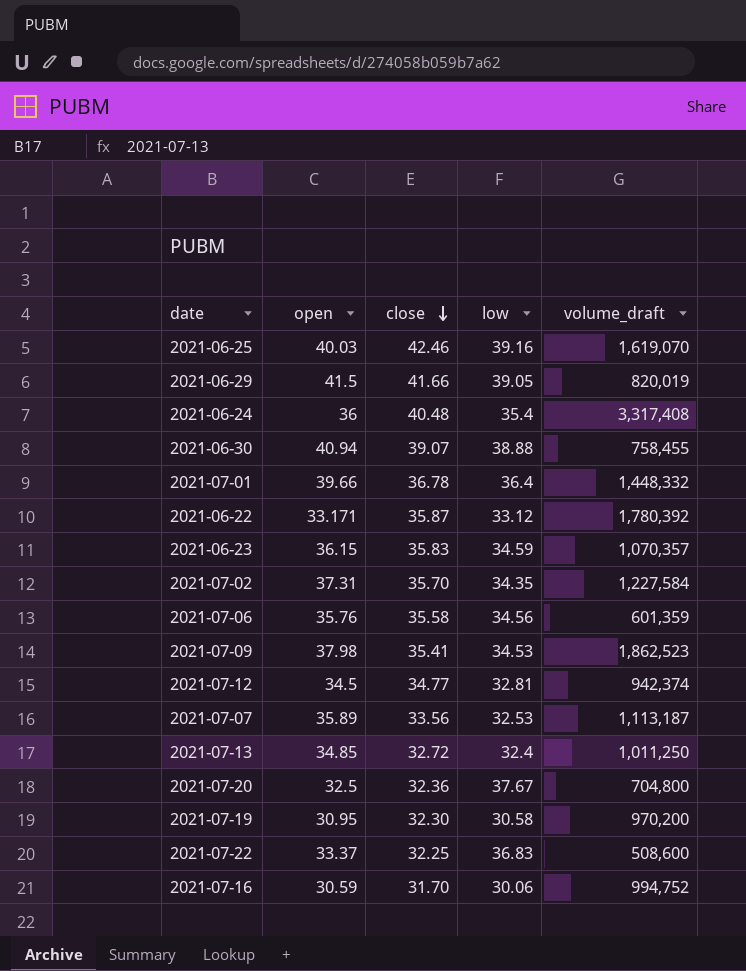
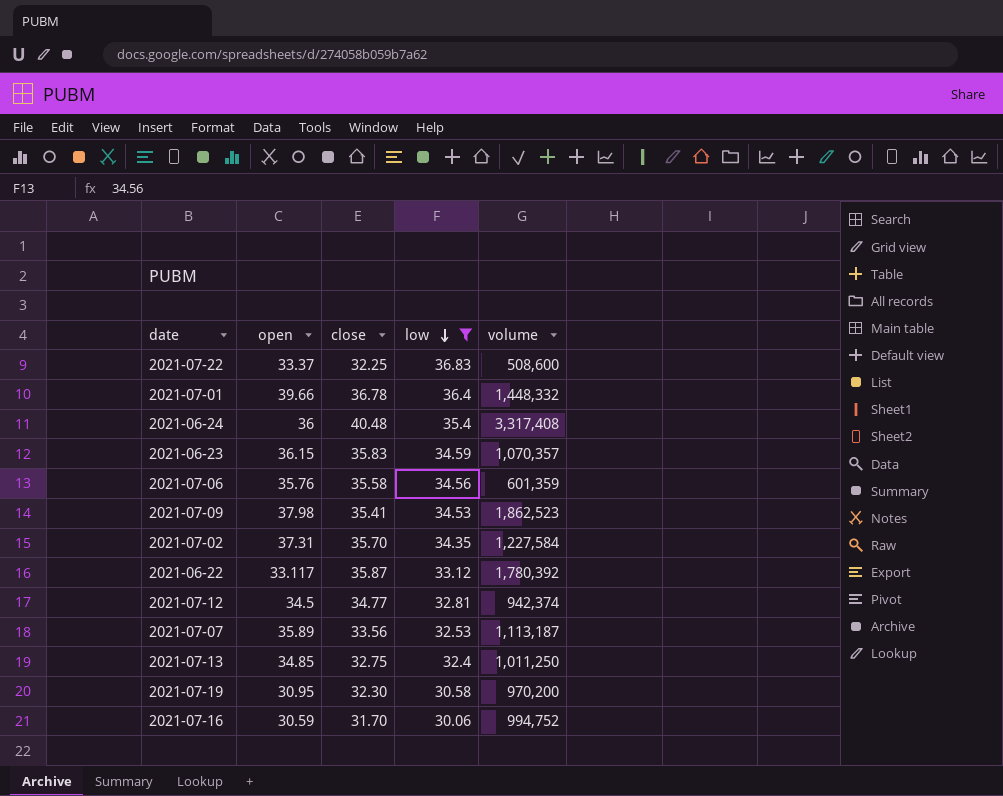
filter: none -> low <= 36.83
row order: close descending -> low descending
column name: volume_draft -> volume
2021-06-22 | open: 33.171 -> 33.117
2021-07-13 | close: 32.72 -> 32.75

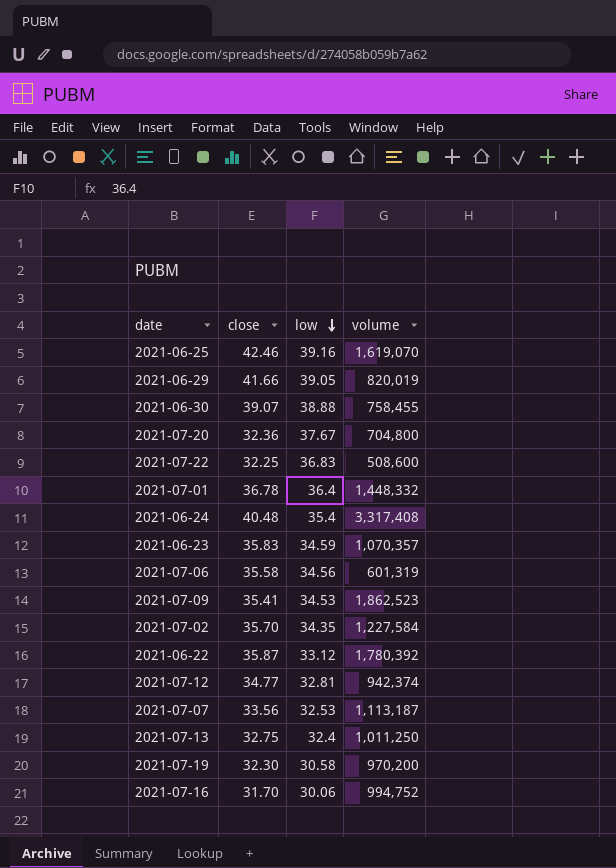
filter: low <= 36.83 -> none
column open | position: 2 -> none
2021-07-06 | volume: 601,359 -> 601,319

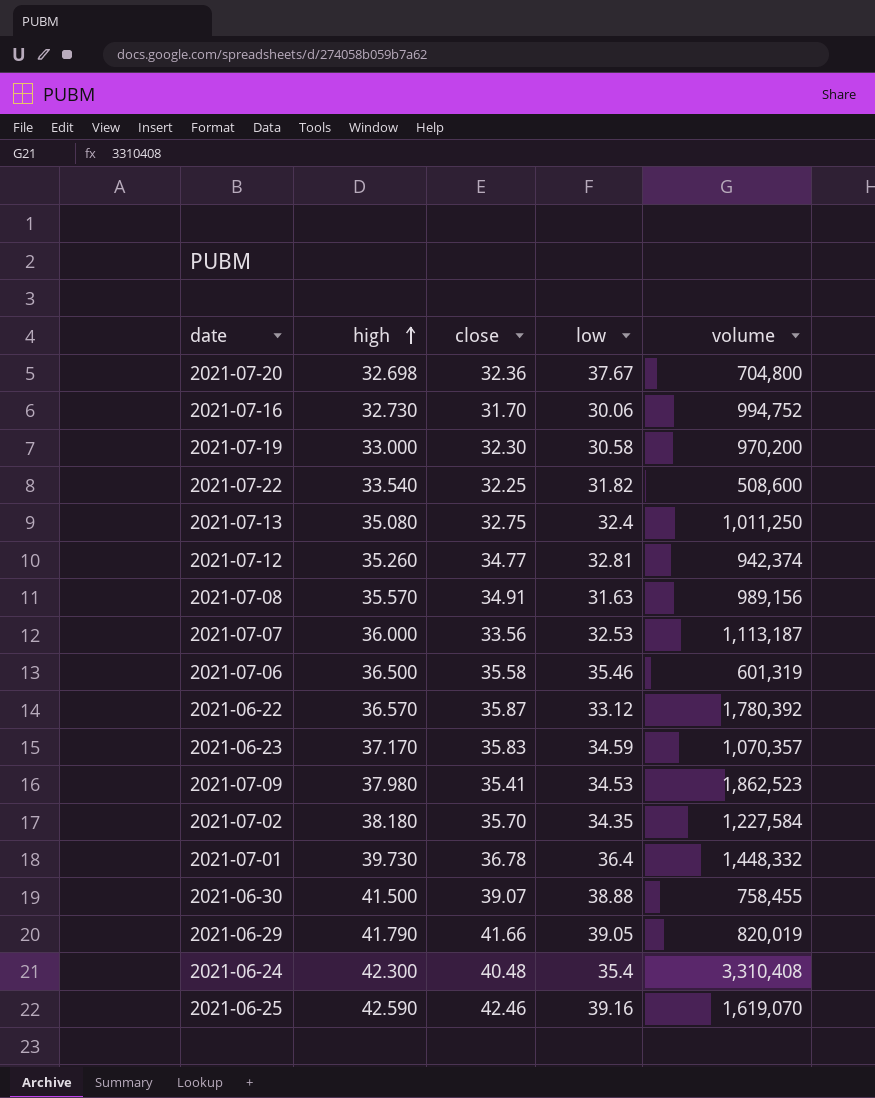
row order: low descending -> high ascending
column high | position: none -> 2
2021-07-22 | low: 36.83 -> 31.82
row 2021-07-08: none -> 35.570 | 34.91 | 31.63 | 989,156
2021-07-06 | low: 34.56 -> 35.46
2021-06-24 | volume: 3,317,408 -> 3,310,408

